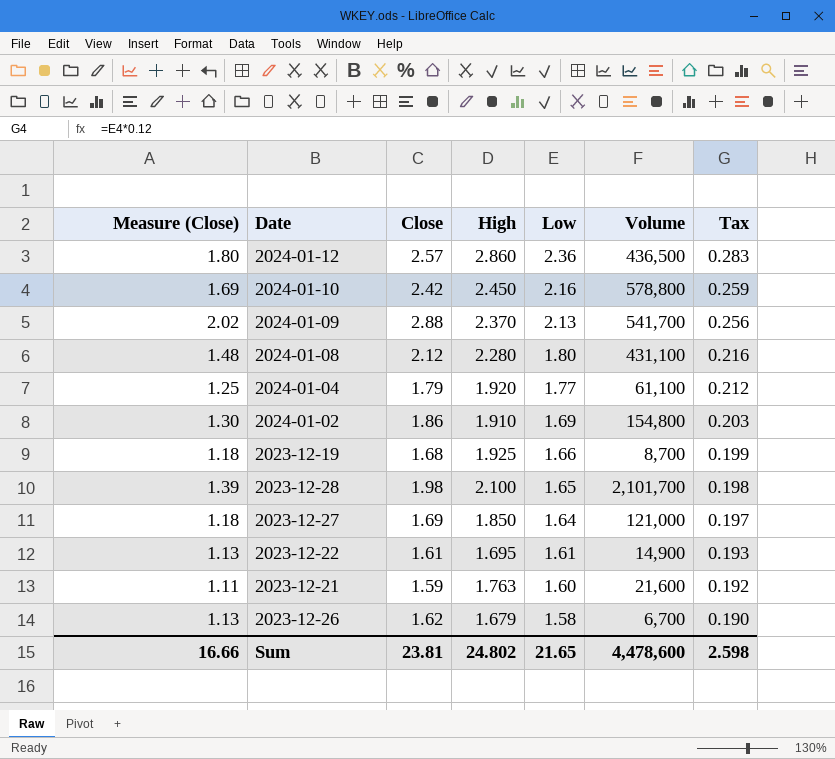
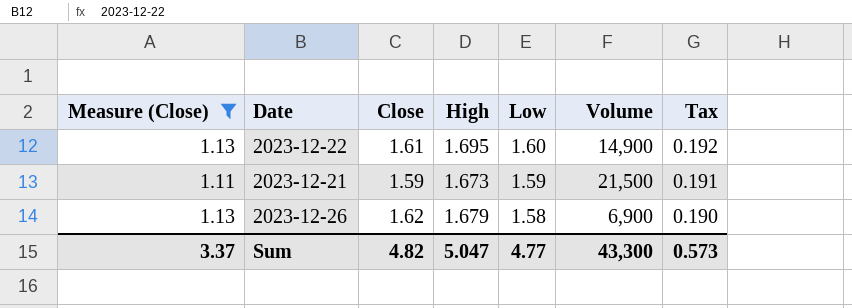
filter: none -> Measure (Close) <= 1.13
2023-12-22 | Low: 1.61 -> 1.60
2023-12-22 | Tax: 0.193 -> 0.192
2023-12-21 | High: 1.763 -> 1.673
2023-12-21 | Low: 1.60 -> 1.59
2023-12-21 | Volume: 21,600 -> 21,500
2023-12-21 | Tax: 0.192 -> 0.191
2023-12-26 | Volume: 6,700 -> 6,900
Sum | Measure (Close): 16.66 -> 3.37
Sum | Close: 23.81 -> 4.82
Sum | High: 24.802 -> 5.047
Sum | Low: 21.65 -> 4.77
Sum | Volume: 4,478,600 -> 43,300
Sum | Tax: 2.598 -> 0.573

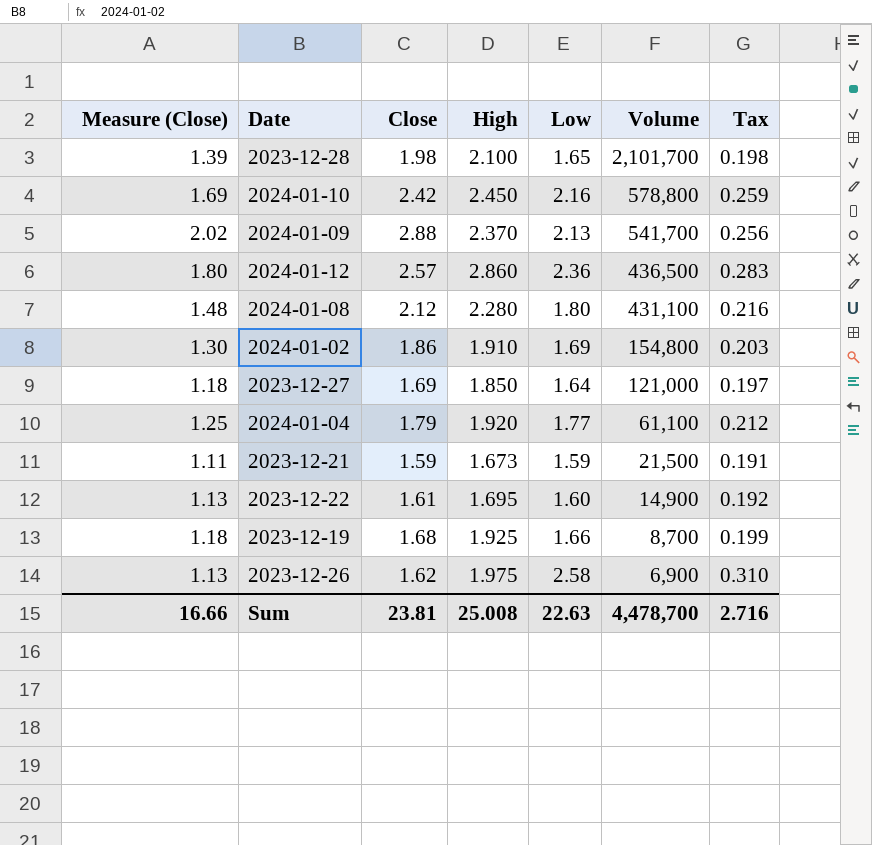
filter: Measure (Close) <= 1.13 -> none
row order: Low descending -> Volume descending
2023-12-26 | High: 1.679 -> 1.975
2023-12-26 | Low: 1.58 -> 2.58
2023-12-26 | Tax: 0.190 -> 0.310
Sum | Measure (Close): 3.37 -> 16.66
Sum | Close: 4.82 -> 23.81
Sum | High: 5.047 -> 25.008
Sum | Low: 4.77 -> 22.63
Sum | Volume: 43,300 -> 4,478,700
Sum | Tax: 0.573 -> 2.716

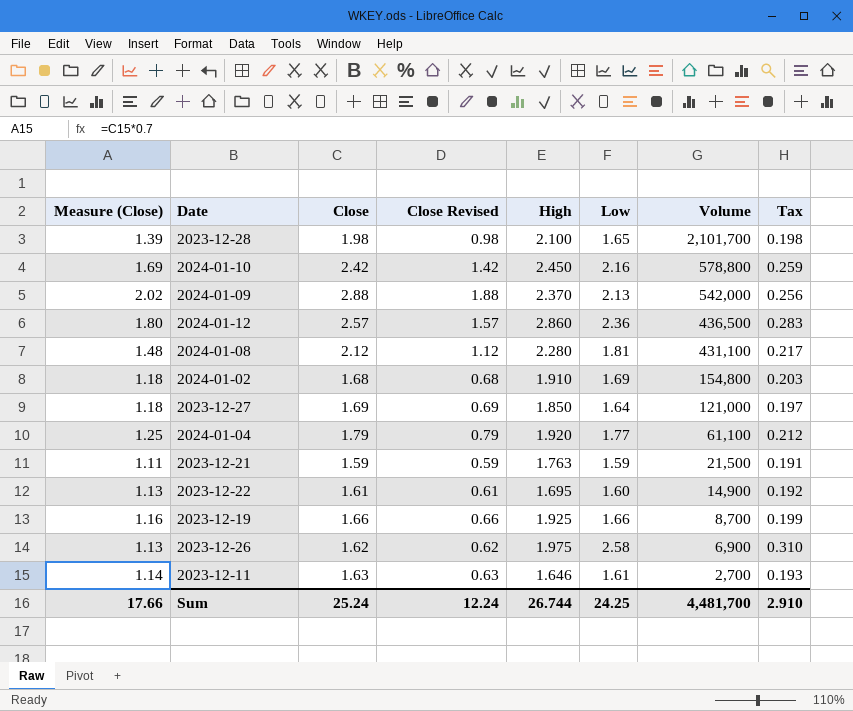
column Close Revised | formula: none -> [Close] - 1
2024-01-09 | Volume: 541,700 -> 542,000
2024-01-08 | Low: 1.80 -> 1.81
2024-01-08 | Tax: 0.216 -> 0.217
2024-01-02 | Measure (Close): 1.30 -> 1.18
2024-01-02 | Close: 1.86 -> 1.68
2023-12-21 | High: 1.673 -> 1.763
2023-12-19 | Measure (Close): 1.18 -> 1.16
2023-12-19 | Close: 1.68 -> 1.66
row 2023-12-11: none -> 1.14 | 1.63 | 0.63 | 1.646 | 1.61 | 2,700 | 0.193
Sum | Measure (Close): 16.66 -> 17.66
Sum | Close: 23.81 -> 25.24
Sum | High: 25.008 -> 26.744
Sum | Low: 22.63 -> 24.25
Sum | Volume: 4,478,700 -> 4,481,700
Sum | Tax: 2.716 -> 2.910

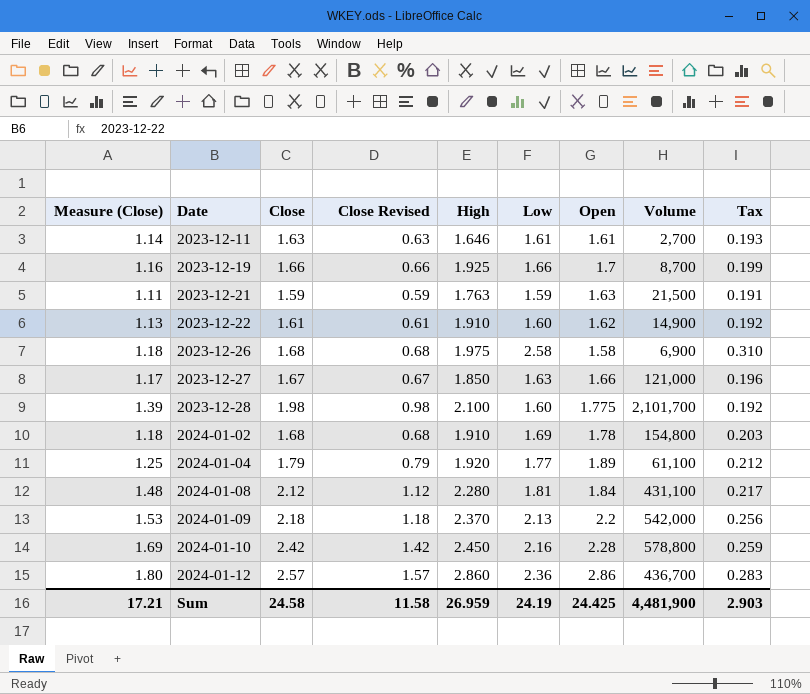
row order: Volume descending -> Date ascending
column Open | position: none -> 7
2023-12-22 | High: 1.695 -> 1.910
2023-12-26 | Measure (Close): 1.13 -> 1.18
2023-12-26 | Close: 1.62 -> 1.68
2023-12-26 | Close Revised: 0.62 -> 0.68
2023-12-27 | Measure (Close): 1.18 -> 1.17
2023-12-27 | Close: 1.69 -> 1.67
2023-12-27 | Close Revised: 0.69 -> 0.67
2023-12-27 | Low: 1.64 -> 1.63
2023-12-27 | Tax: 0.197 -> 0.196
2023-12-28 | Low: 1.65 -> 1.60
2023-12-28 | Tax: 0.198 -> 0.192
2024-01-09 | Measure (Close): 2.02 -> 1.53
2024-01-09 | Close: 2.88 -> 2.18
2024-01-09 | Close Revised: 1.88 -> 1.18
2024-01-12 | Volume: 436,500 -> 436,700
Sum | Measure (Close): 17.66 -> 17.21
Sum | Close: 25.24 -> 24.58
Sum | Close Revised: 12.24 -> 11.58
Sum | High: 26.744 -> 26.959
Sum | Low: 24.25 -> 24.19
Sum | Volume: 4,481,700 -> 4,481,900
Sum | Tax: 2.910 -> 2.903

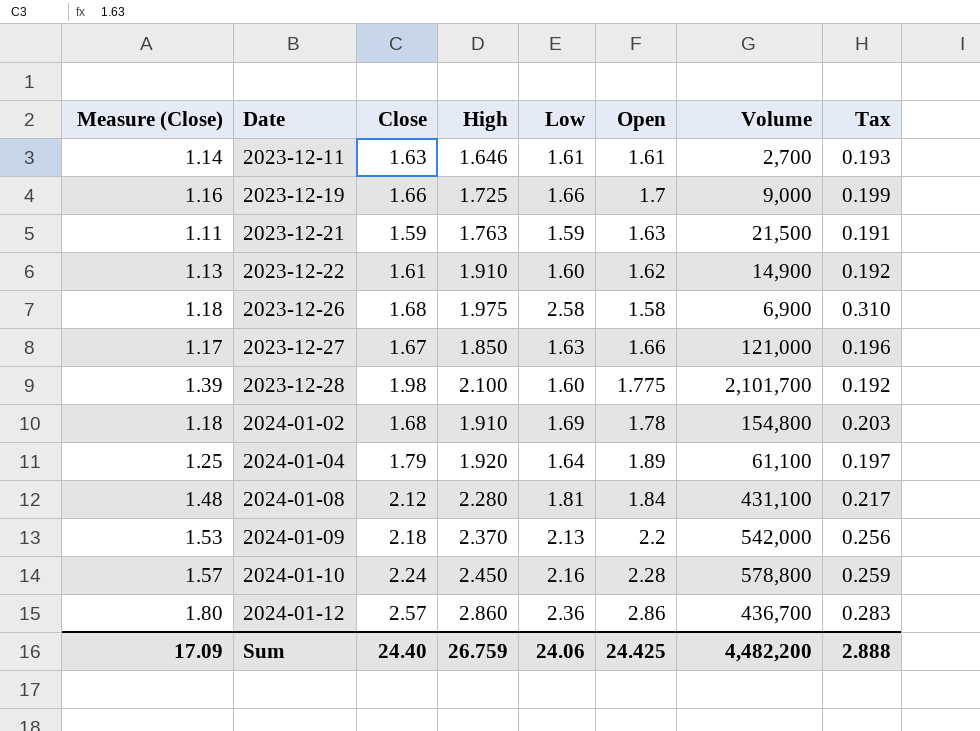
column Close Revised | formula: [Close] - 1 -> none
2023-12-19 | High: 1.925 -> 1.725
2023-12-19 | Volume: 8,700 -> 9,000
2024-01-04 | Low: 1.77 -> 1.64
2024-01-04 | Tax: 0.212 -> 0.197
2024-01-10 | Measure (Close): 1.69 -> 1.57
2024-01-10 | Close: 2.42 -> 2.24
Sum | Measure (Close): 17.21 -> 17.09
Sum | Close: 24.58 -> 24.40
Sum | High: 26.959 -> 26.759
Sum | Low: 24.19 -> 24.06
Sum | Volume: 4,481,900 -> 4,482,200
Sum | Tax: 2.903 -> 2.888

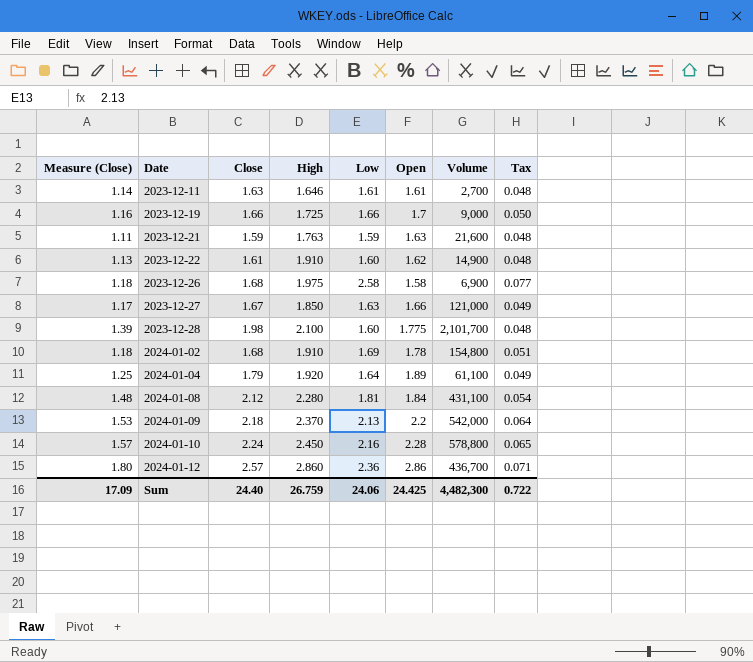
column Tax | formula: [Low] * 0.12 -> [Low] * 0.03
2023-12-21 | Volume: 21,500 -> 21,600
Sum | Volume: 4,482,200 -> 4,482,300
Sum | Tax: 2.888 -> 0.722

